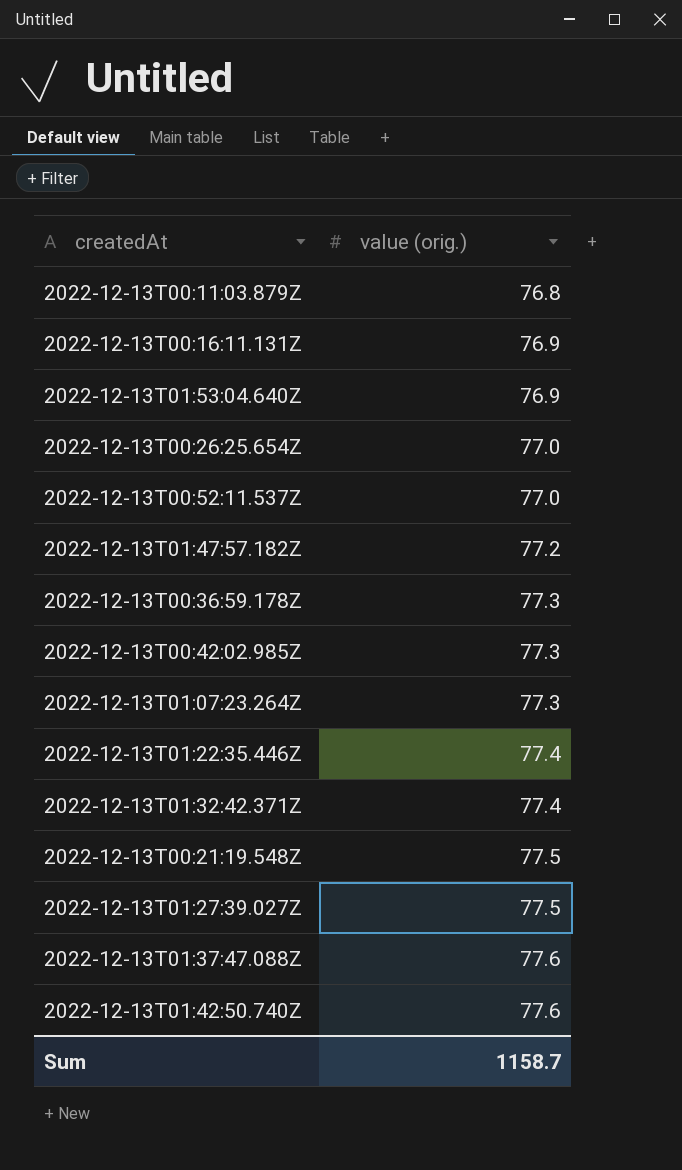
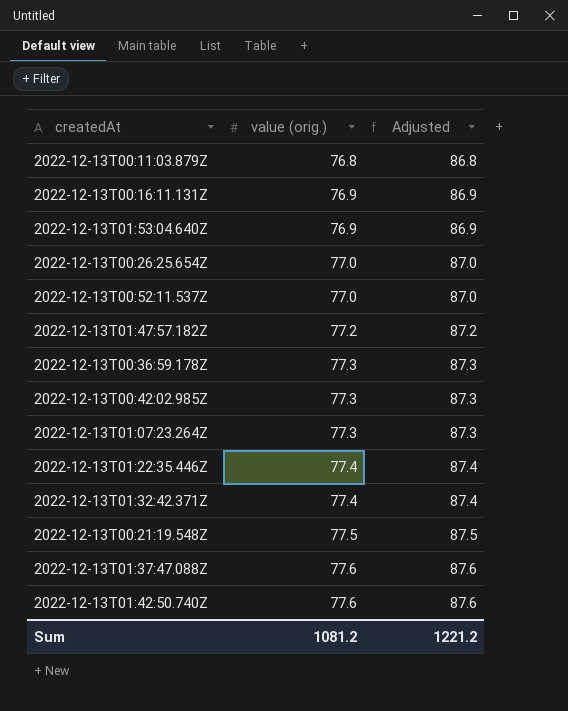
column Adjusted | formula: none -> [value (orig.)] + 10
row 2022-12-13T01:27:39.027Z: 77.5 -> none
Sum | value (orig.): 1158.7 -> 1081.2

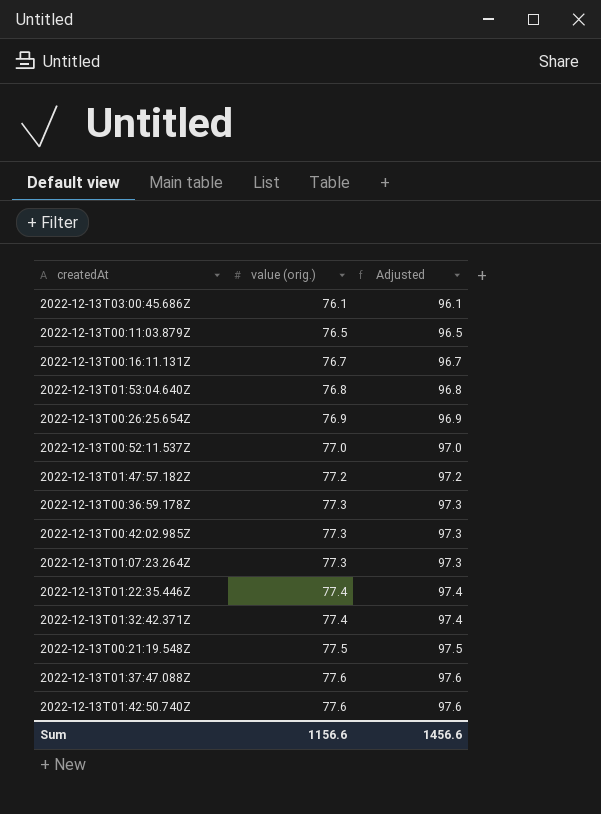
column Adjusted | formula: [value (orig.)] + 10 -> [value (orig.)] + 20
row 2022-12-13T03:00:45.686Z: none -> 76.1 | 96.1
2022-12-13T00:11:03.879Z | value (orig.): 76.8 -> 76.5
2022-12-13T00:16:11.131Z | value (orig.): 76.9 -> 76.7
2022-12-13T01:53:04.640Z | value (orig.): 76.9 -> 76.8
2022-12-13T00:26:25.654Z | value (orig.): 77.0 -> 76.9
Sum | value (orig.): 1081.2 -> 1156.6
Sum | Adjusted: 1221.2 -> 1456.6

